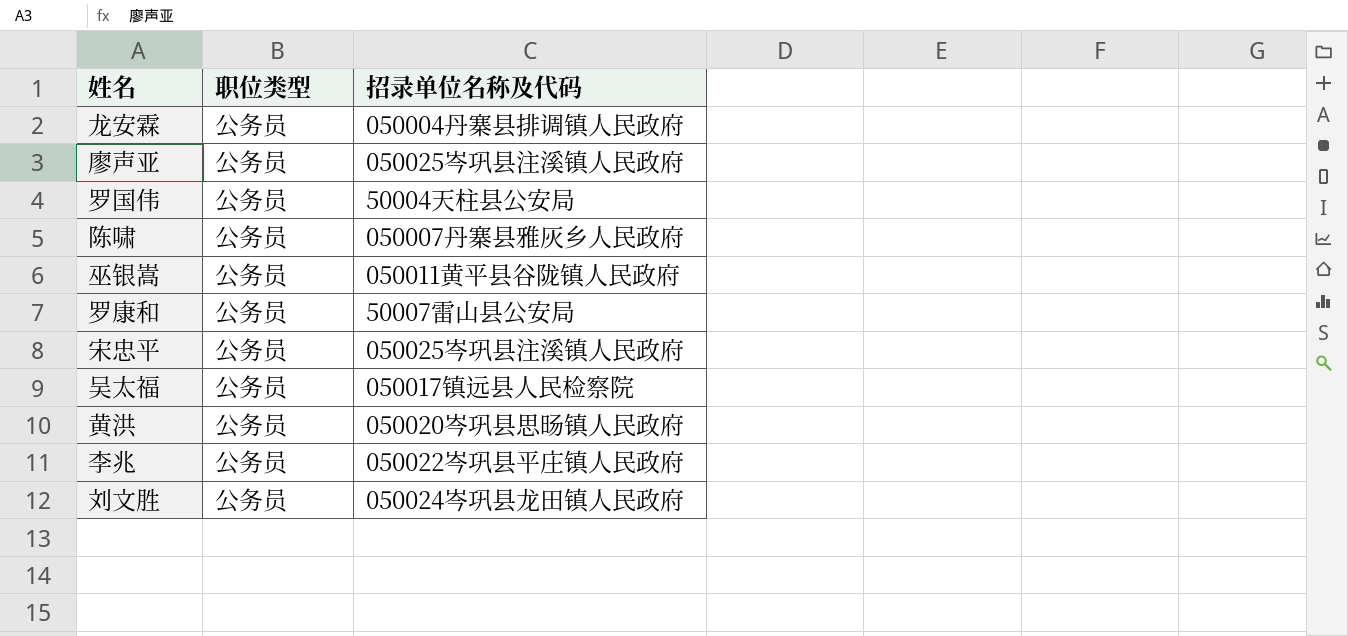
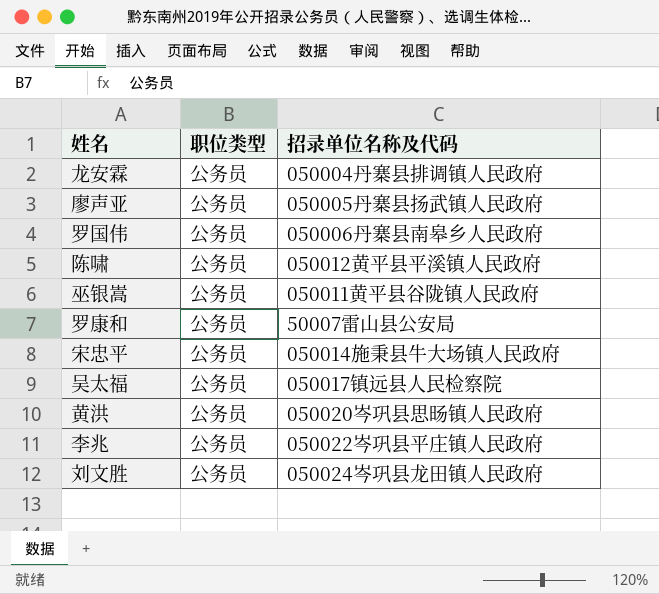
廖声亚 | 招录单位名称及代码: 050025岑巩县注溪镇人民政府 -> 050005丹寨县扬武镇人民政府
罗国伟 | 招录单位名称及代码: 50004天柱县公安局 -> 050006丹寨县南皋乡人民政府
陈啸 | 招录单位名称及代码: 050007丹寨县雅灰乡人民政府 -> 050012黄平县平溪镇人民政府
宋忠平 | 招录单位名称及代码: 050025岑巩县注溪镇人民政府 -> 050014施秉县牛大场镇人民政府

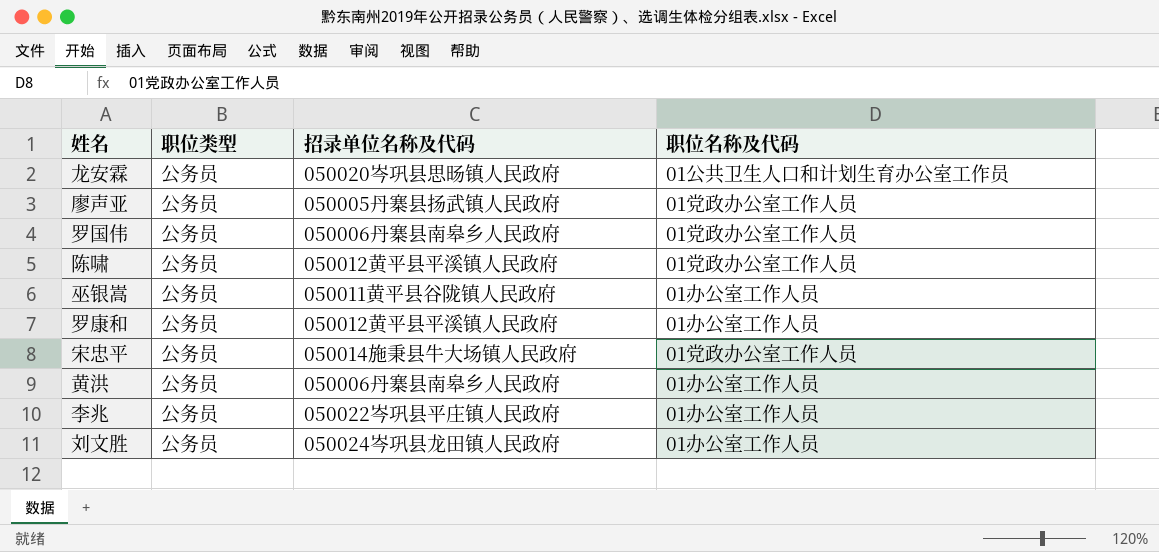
column 职位名称及代码 | position: none -> 4
row 吴太福: 公务员 | 050017镇远县人民检察院 -> none
龙安霖 | 招录单位名称及代码: 050004丹寨县排调镇人民政府 -> 050020岑巩县思旸镇人民政府
罗康和 | 招录单位名称及代码: 50007雷山县公安局 -> 050012黄平县平溪镇人民政府
黄洪 | 招录单位名称及代码: 050020岑巩县思旸镇人民政府 -> 050006丹寨县南皋乡人民政府

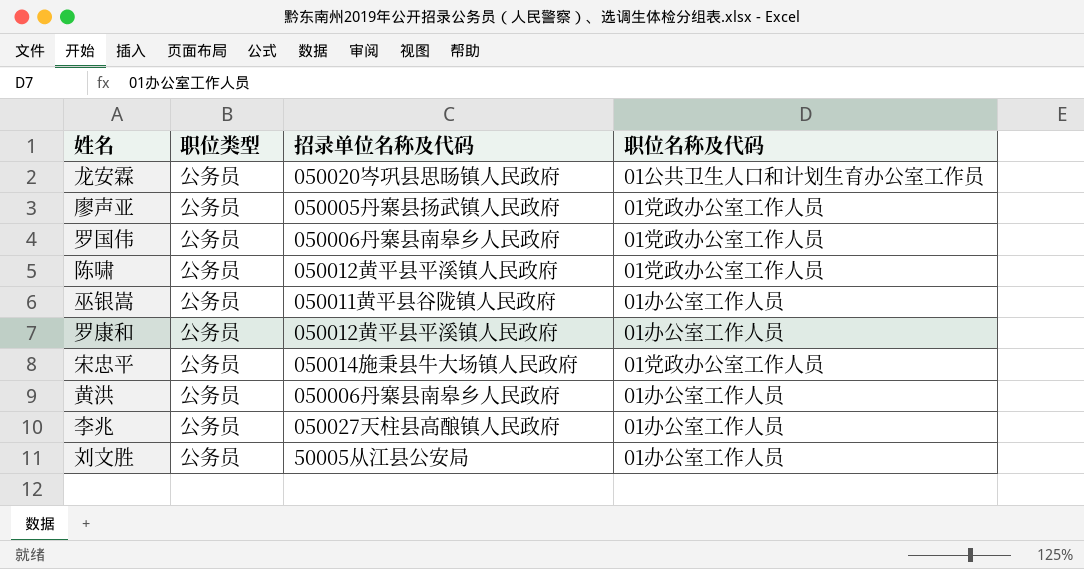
李兆 | 招录单位名称及代码: 050022岑巩县平庄镇人民政府 -> 050027天柱县高酿镇人民政府
刘文胜 | 招录单位名称及代码: 050024岑巩县龙田镇人民政府 -> 50005从江县公安局

